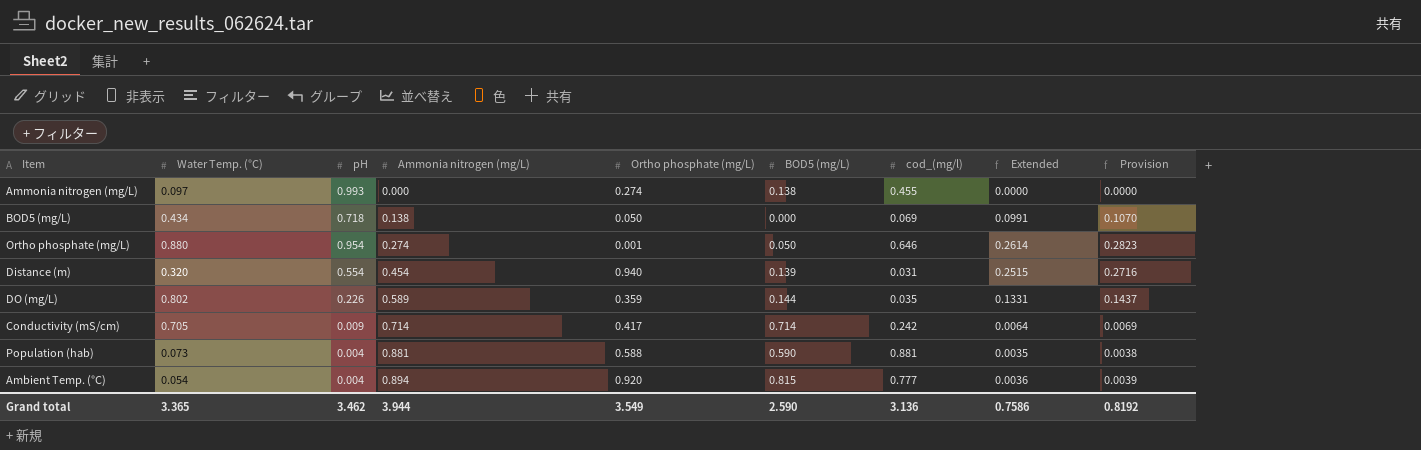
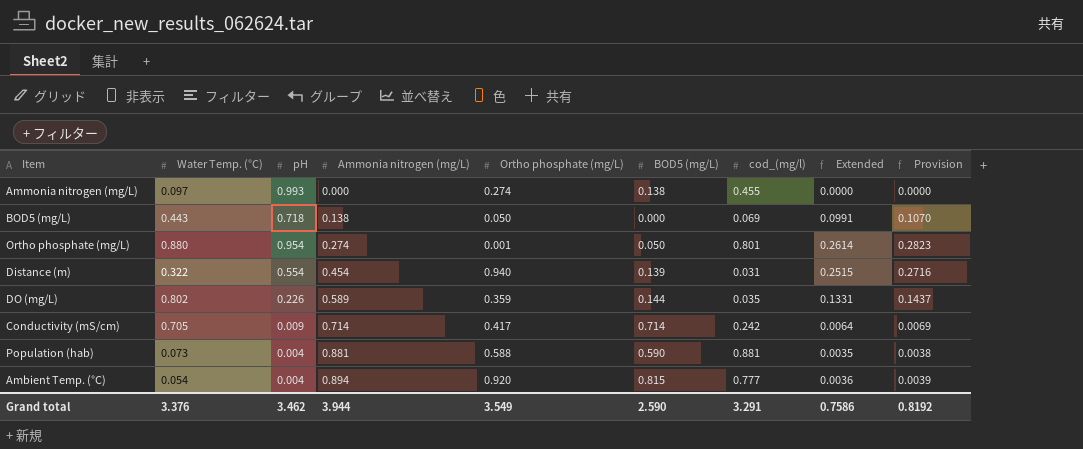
BOD5 (mg/L) | Water Temp. (°C): 0.434 -> 0.443
Ortho phosphate (mg/L) | cod_(mg/l): 0.646 -> 0.801
Distance (m) | Water Temp. (°C): 0.320 -> 0.322
Grand total | Water Temp. (°C): 3.365 -> 3.376
Grand total | cod_(mg/l): 3.136 -> 3.291

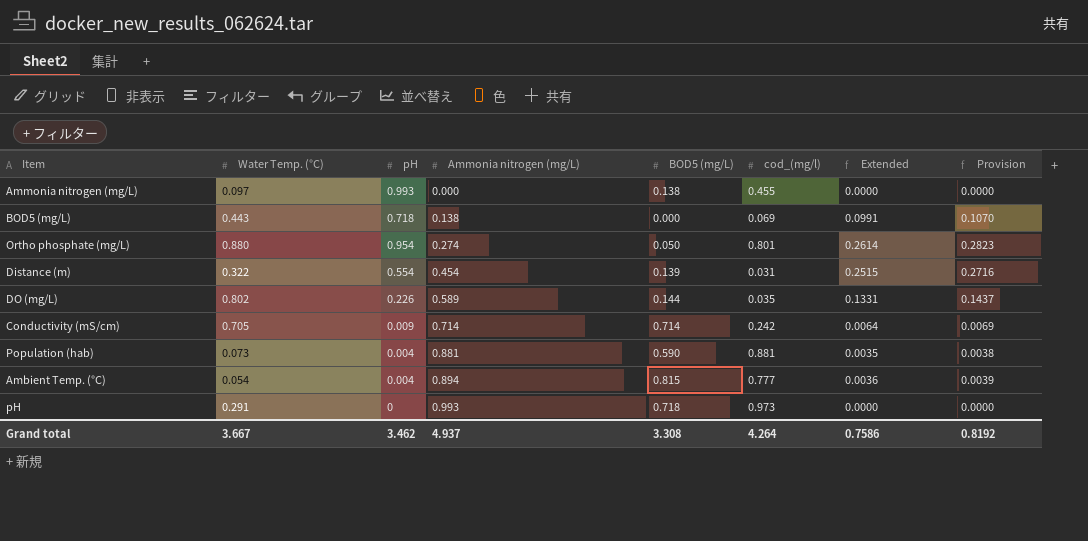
column Ortho phosphate (mg/L) | position: 5 -> none
row pH: none -> 0.291 | 0 | 0.993 | 0.718 | 0.973 | 0.0000 | 0.0000
Grand total | Water Temp. (°C): 3.376 -> 3.667
Grand total | Ammonia nitrogen (mg/L): 3.944 -> 4.937
Grand total | BOD5 (mg/L): 2.590 -> 3.308
Grand total | cod_(mg/l): 3.291 -> 4.264

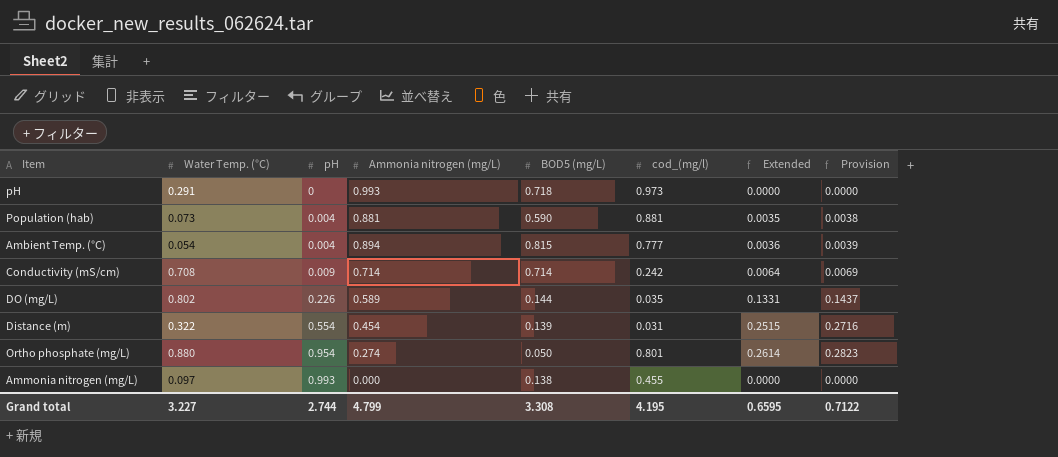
row order: Ammonia nitrogen (mg/L) ascending -> pH ascending
row BOD5 (mg/L): 0.443 | 0.718 | 0.138 | 0.000 | 0.069 | 0.0991 | 0.1070 -> none
Conductivity (mS/cm) | Water Temp. (°C): 0.705 -> 0.708
Grand total | Water Temp. (°C): 3.667 -> 3.227
Grand total | pH: 3.462 -> 2.744
Grand total | Ammonia nitrogen (mg/L): 4.937 -> 4.799
Grand total | cod_(mg/l): 4.264 -> 4.195
Grand total | Extended: 0.7586 -> 0.6595
Grand total | Provision: 0.8192 -> 0.7122

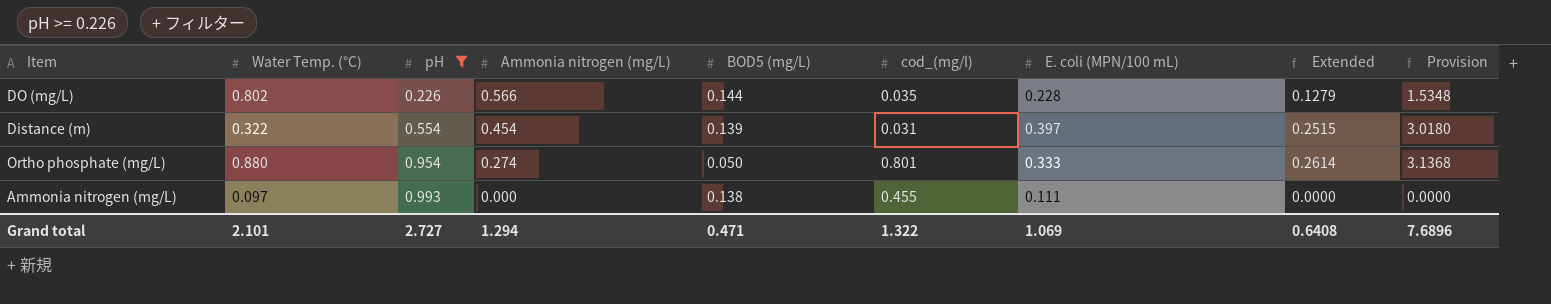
filter: none -> pH >= 0.226
column E. coli (MPN/100 mL) | position: none -> 7
column Provision | formula: [Extended] * 1.08 -> [Extended] * 12
DO (mg/L) | Ammonia nitrogen (mg/L): 0.589 -> 0.566
DO (mg/L) | Extended: 0.1331 -> 0.1279
Grand total | Water Temp. (°C): 3.227 -> 2.101
Grand total | pH: 2.744 -> 2.727
Grand total | Ammonia nitrogen (mg/L): 4.799 -> 1.294
Grand total | BOD5 (mg/L): 3.308 -> 0.471
Grand total | cod_(mg/l): 4.195 -> 1.322
Grand total | Extended: 0.6595 -> 0.6408
Grand total | Provision: 0.7122 -> 7.6896

